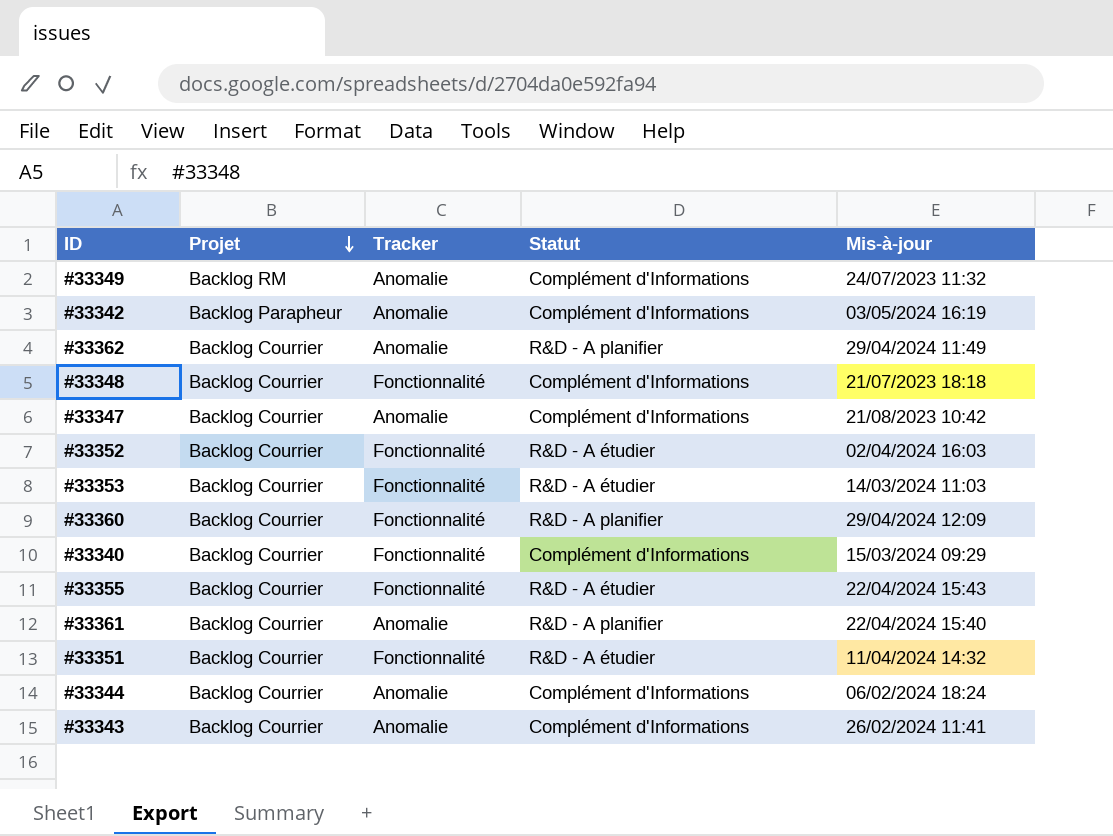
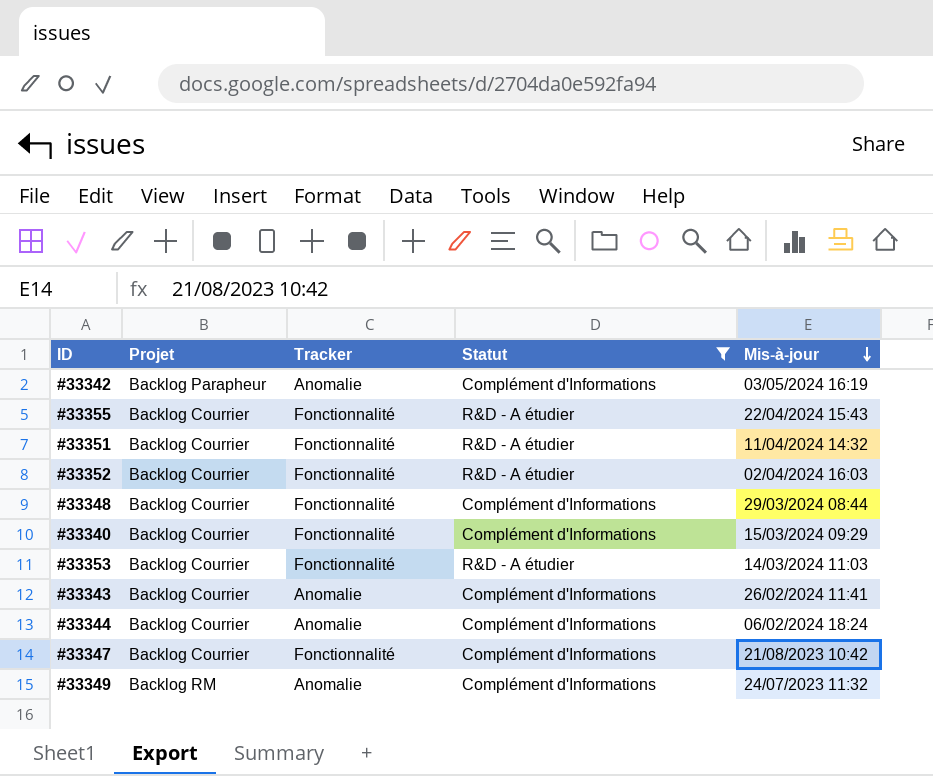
filter: none -> Statut != R&D - A planifier
row order: Projet descending -> Mis-à-jour descending
#33348 | Mis-à-jour: 21/07/2023 18:18 -> 29/03/2024 08:44
#33347 | Tracker: Anomalie -> Fonctionnalité

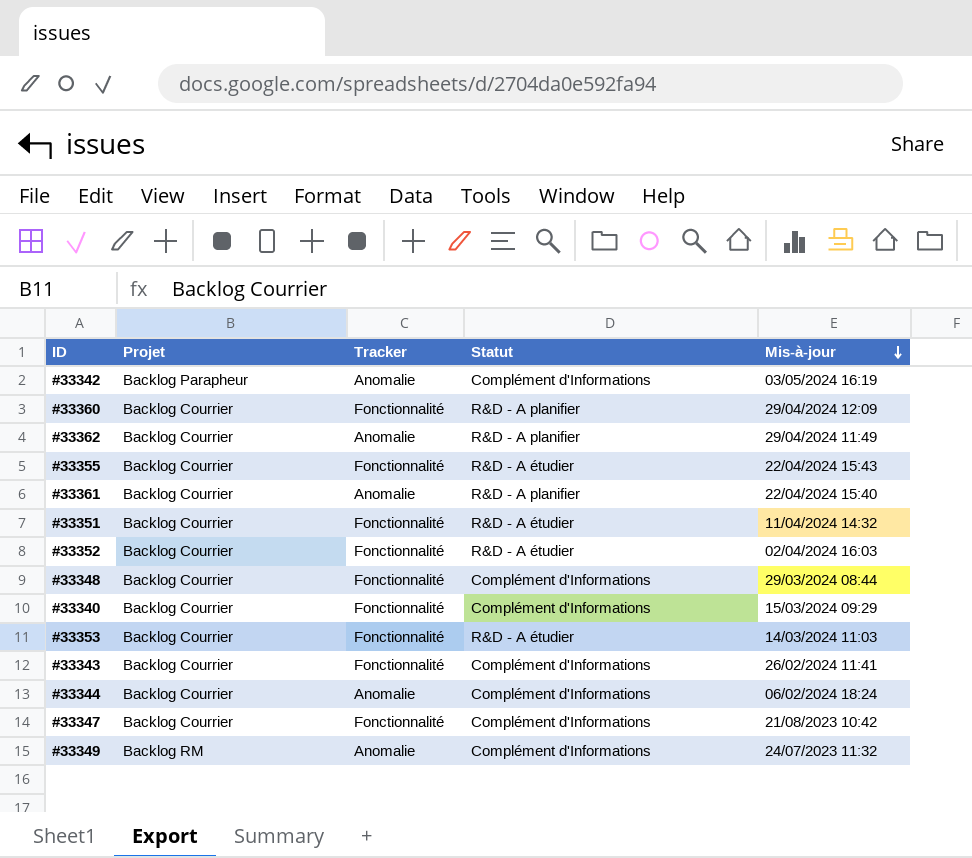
filter: Statut != R&D - A planifier -> none
#33343 | Tracker: Anomalie -> Fonctionnalité

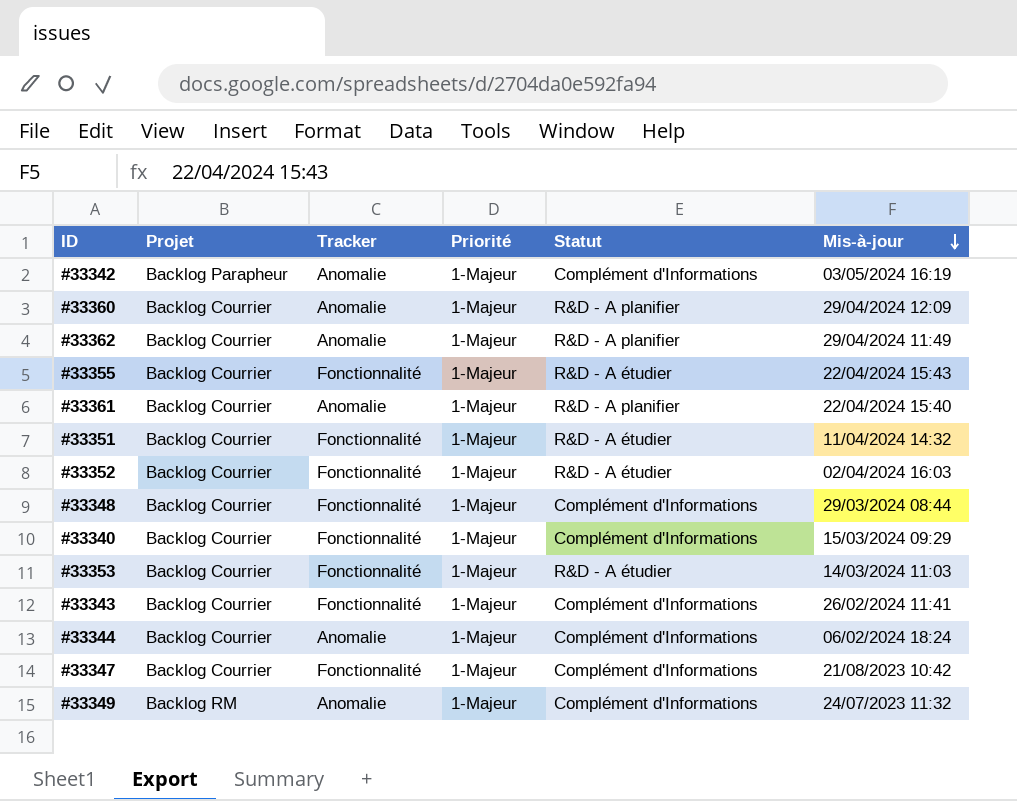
column Priorité | position: none -> 4
#33360 | Tracker: Fonctionnalité -> Anomalie

